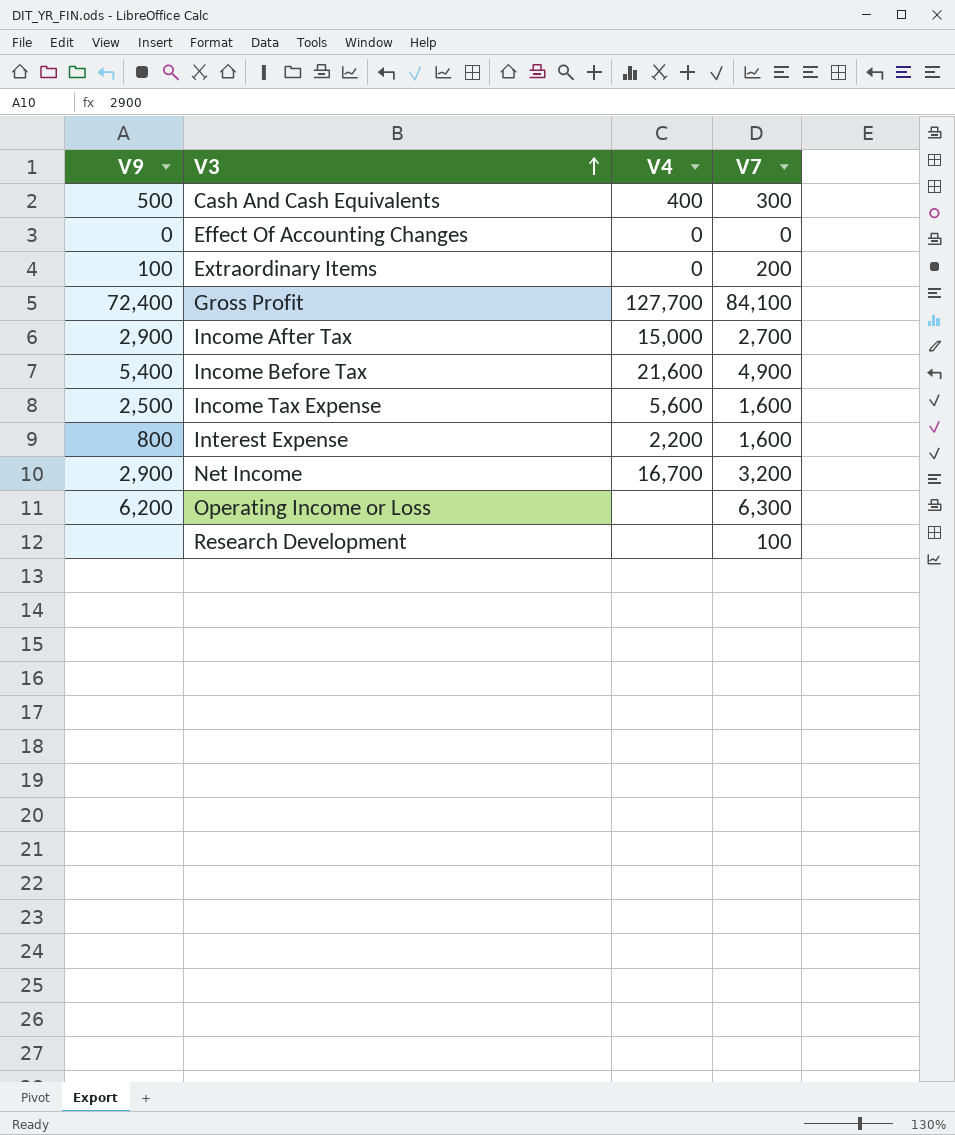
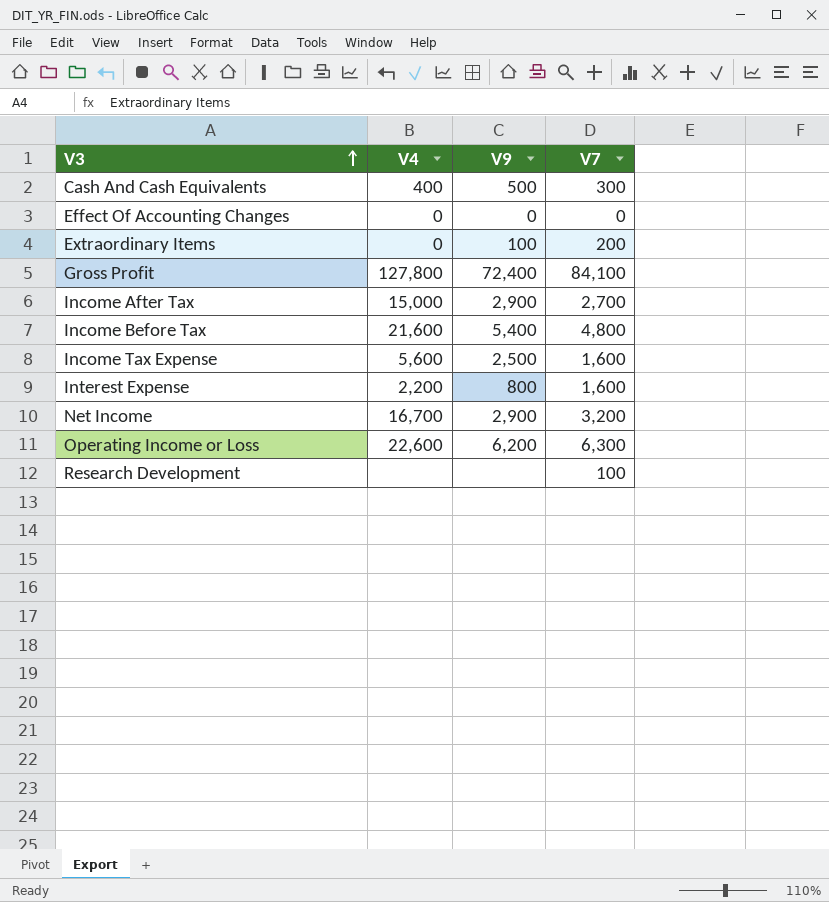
column V9 | position: 1 -> 3
Gross Profit | V4: 127,700 -> 127,800
Income Before Tax | V7: 4,900 -> 4,800
Operating Income or Loss | V4: none -> 22,600

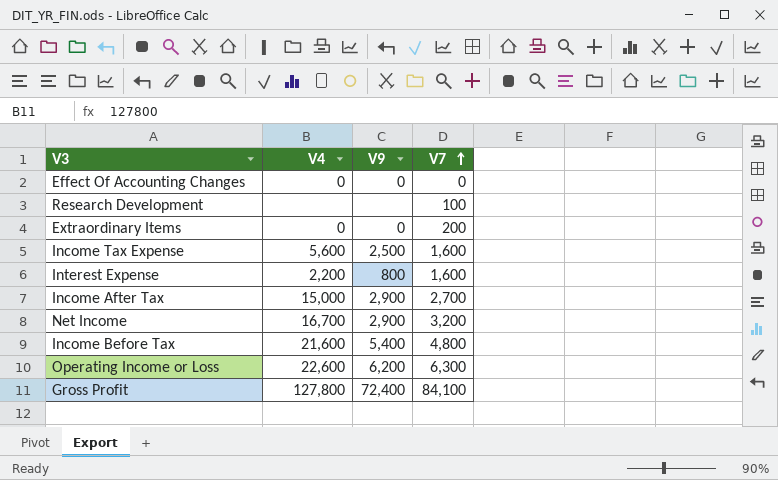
row order: V3 ascending -> V7 ascending
row Cash And Cash Equivalents: 400 | 500 | 300 -> none
Extraordinary Items | V9: 100 -> 0

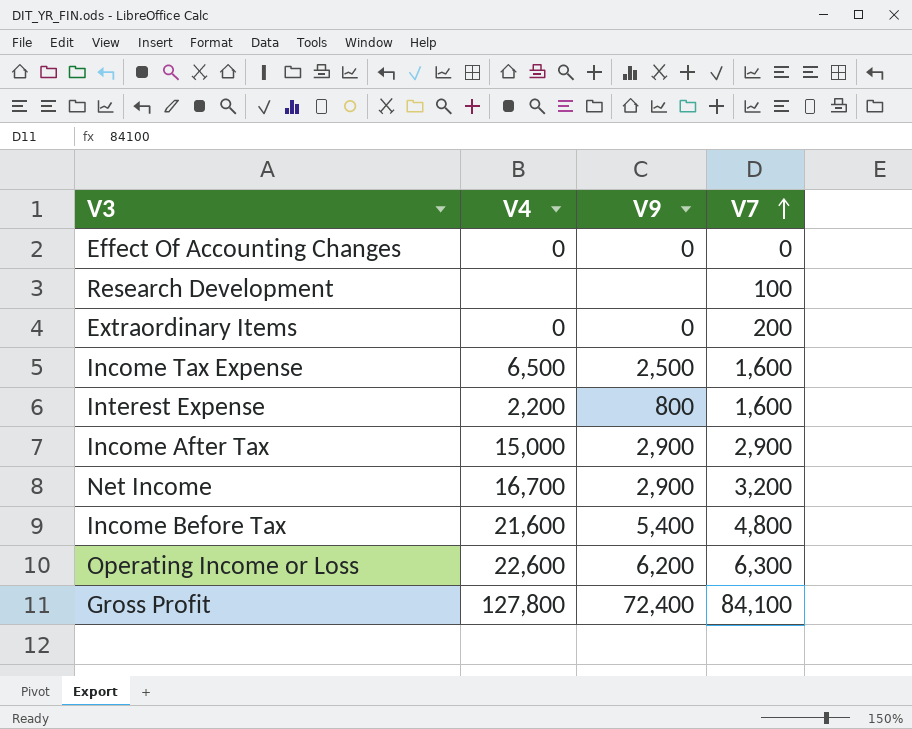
Income Tax Expense | V4: 5,600 -> 6,500
Income After Tax | V7: 2,700 -> 2,900

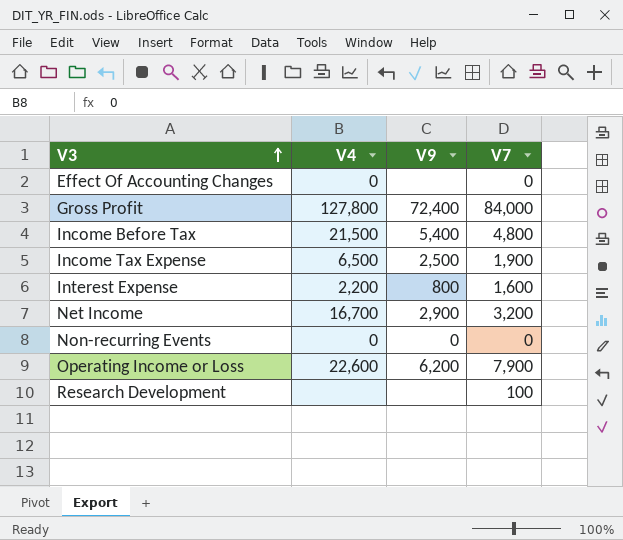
row order: V7 ascending -> V3 ascending
row Extraordinary Items: 0 | 0 | 200 -> none
row Income After Tax: 15,000 | 2,900 | 2,900 -> none
Effect Of Accounting Changes | V9: 0 -> none
Gross Profit | V7: 84,100 -> 84,000
Income Before Tax | V4: 21,600 -> 21,500
Income Tax Expense | V7: 1,600 -> 1,900
row Non-recurring Events: none -> 0 | 0 | 0
Operating Income or Loss | V7: 6,300 -> 7,900

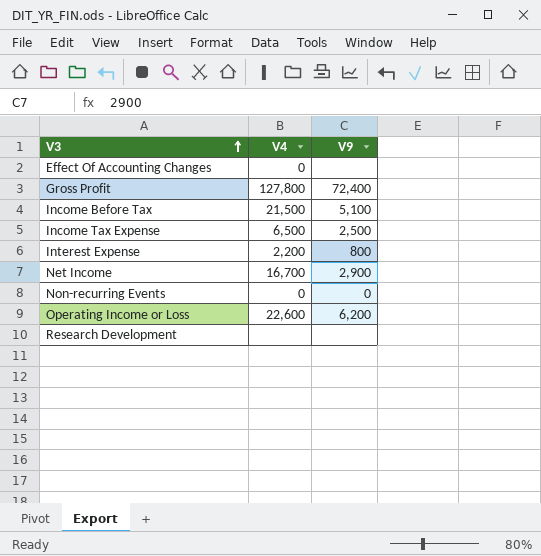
column V7 | position: 4 -> none
Income Before Tax | V9: 5,400 -> 5,100

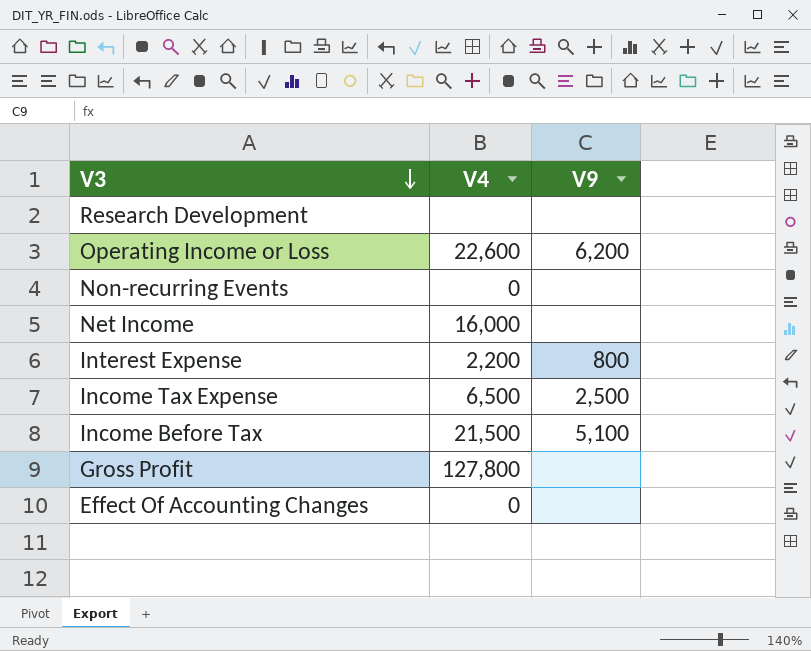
row order: V3 ascending -> V3 descending
Non-recurring Events | V9: 0 -> none
Net Income | V4: 16,700 -> 16,000
Net Income | V9: 2,900 -> none
Gross Profit | V9: 72,400 -> none

